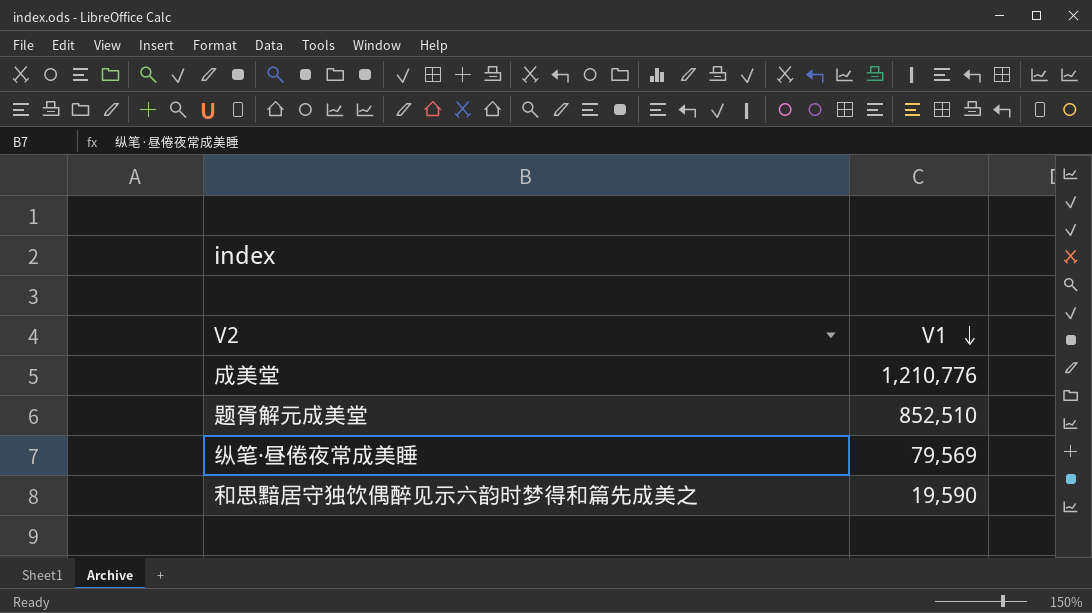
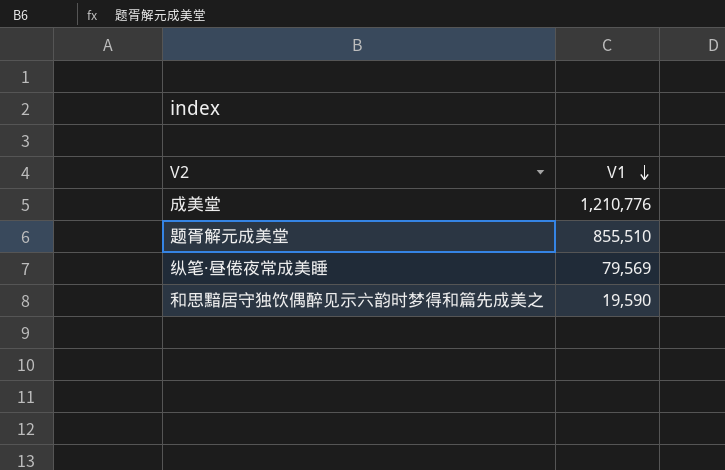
题胥解元成美堂 | V1: 852,510 -> 855,510

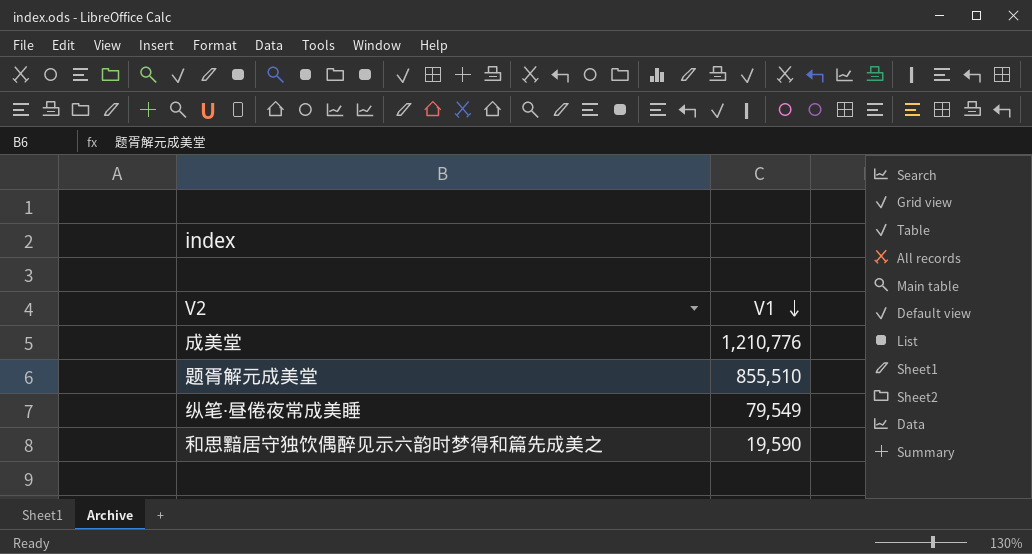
纵笔·昼倦夜常成美睡 | V1: 79,569 -> 79,549

